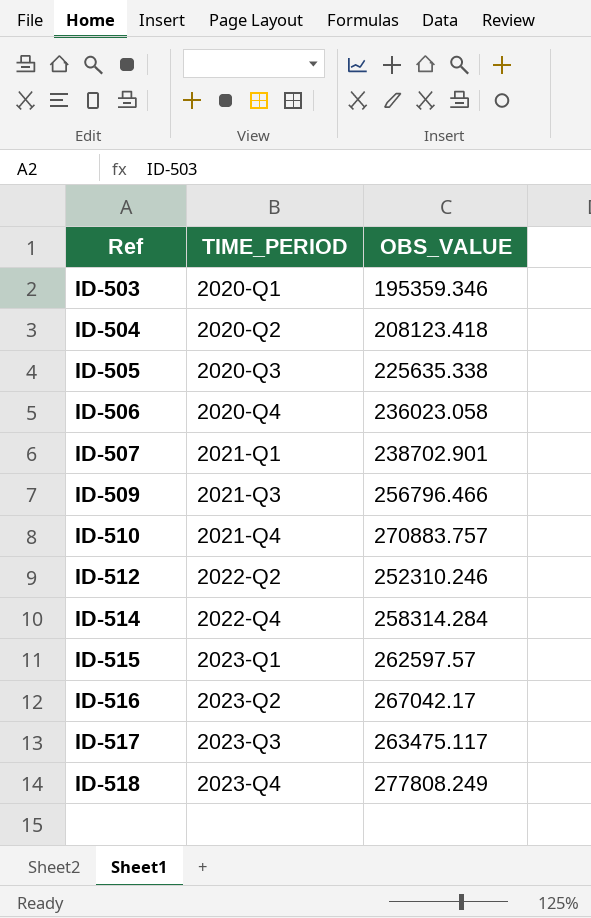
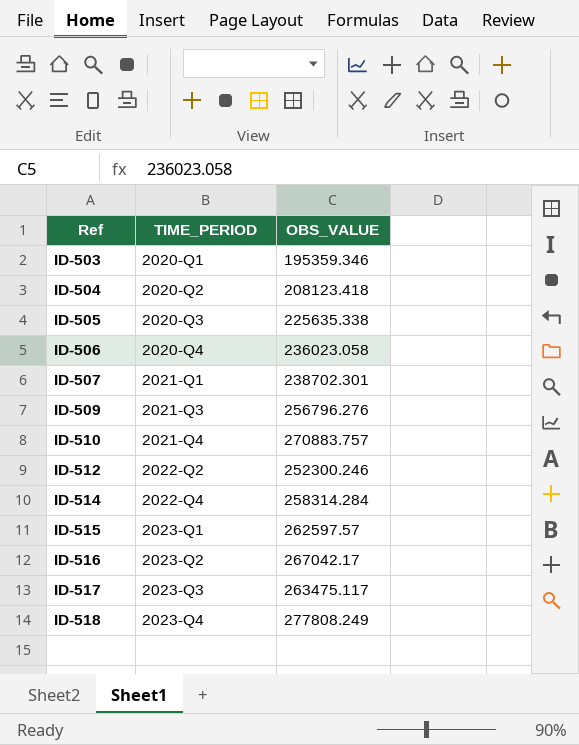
ID-507 | OBS_VALUE: 238702.901 -> 238702.301
ID-509 | OBS_VALUE: 256796.466 -> 256796.276
ID-512 | OBS_VALUE: 252310.246 -> 252300.246

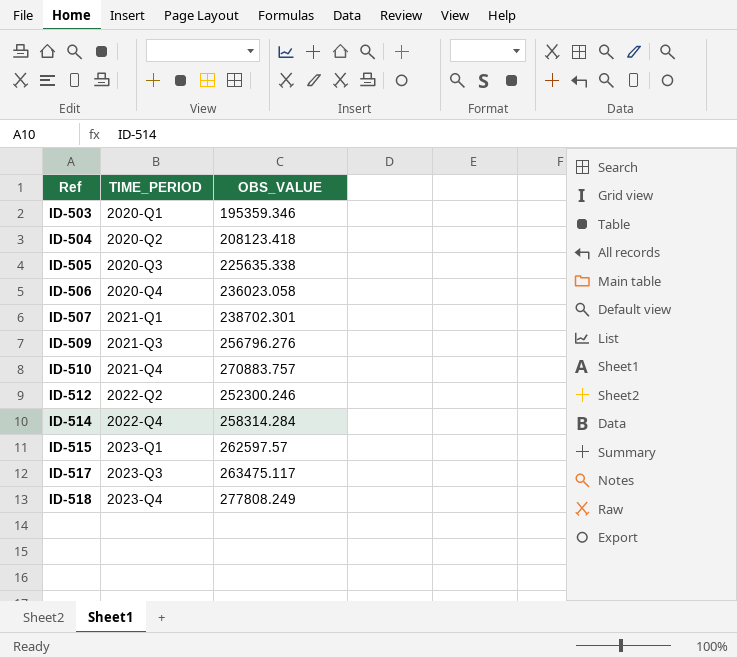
row ID-516: 2023-Q2 | 267042.17 -> none

